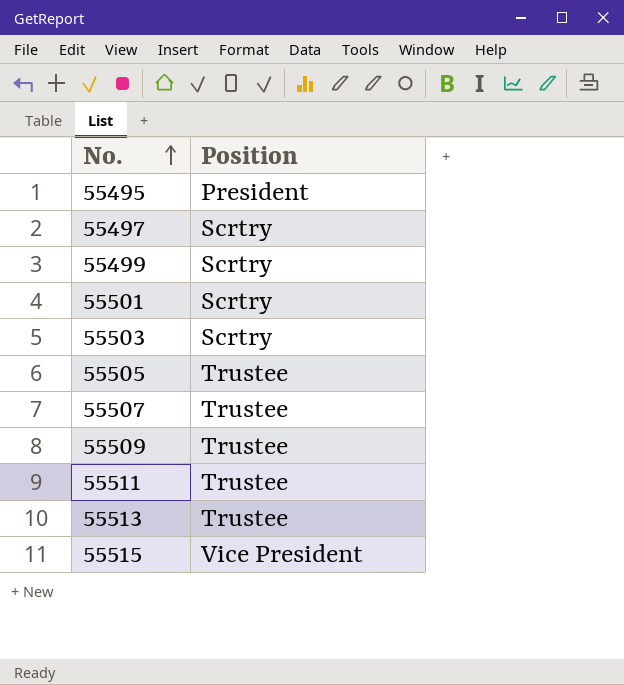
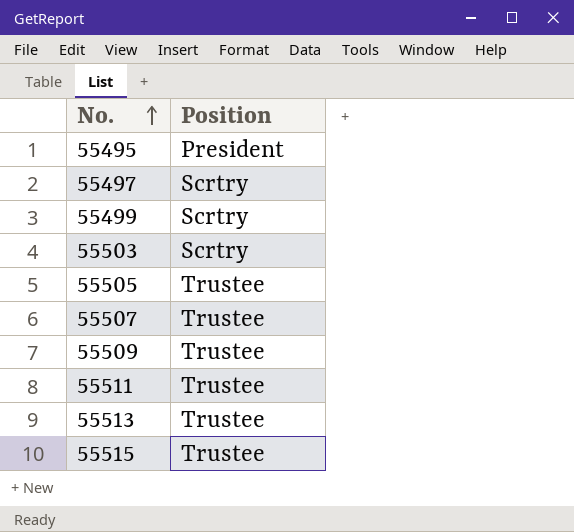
row 55501: Scrtry -> none
55515 | Position: Vice President -> Trustee

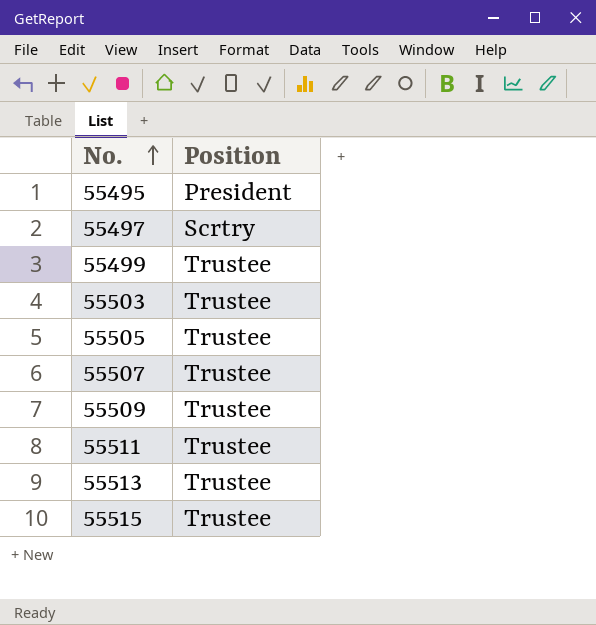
55499 | Position: Scrtry -> Trustee
55503 | Position: Scrtry -> Trustee

